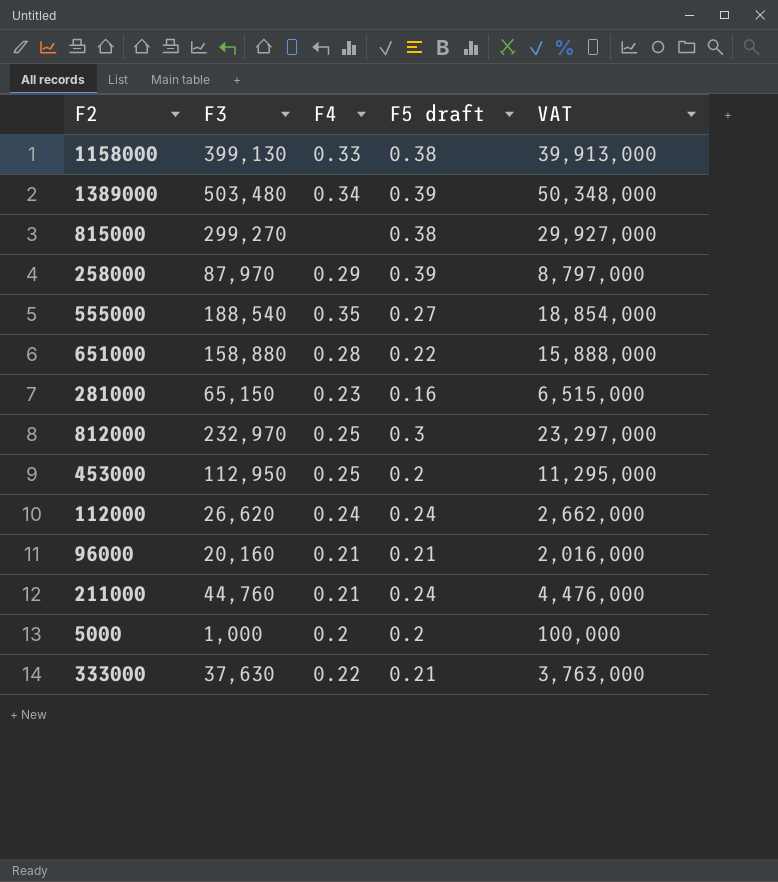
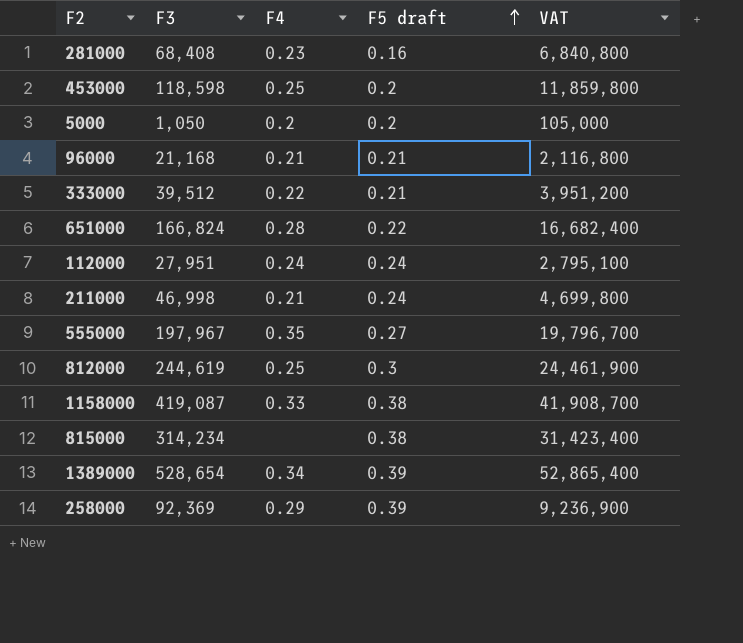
row order: none -> F5 draft ascending
281000 | F3: 65,150 -> 68,408
281000 | VAT: 6,515,000 -> 6,840,800
453000 | F3: 112,950 -> 118,598
453000 | VAT: 11,295,000 -> 11,859,800
5000 | F3: 1,000 -> 1,050
5000 | VAT: 100,000 -> 105,000
96000 | F3: 20,160 -> 21,168
96000 | VAT: 2,016,000 -> 2,116,800
333000 | F3: 37,630 -> 39,512
333000 | VAT: 3,763,000 -> 3,951,200
651000 | F3: 158,880 -> 166,824
651000 | VAT: 15,888,000 -> 16,682,400
112000 | F3: 26,620 -> 27,951
112000 | VAT: 2,662,000 -> 2,795,100
211000 | F3: 44,760 -> 46,998
211000 | VAT: 4,476,000 -> 4,699,800
555000 | F3: 188,540 -> 197,967
555000 | VAT: 18,854,000 -> 19,796,700
812000 | F3: 232,970 -> 244,619
812000 | VAT: 23,297,000 -> 24,461,900
1158000 | F3: 399,130 -> 419,087
1158000 | VAT: 39,913,000 -> 41,908,700
815000 | F3: 299,270 -> 314,234
815000 | VAT: 29,927,000 -> 31,423,400
1389000 | F3: 503,480 -> 528,654
1389000 | VAT: 50,348,000 -> 52,865,400
258000 | F3: 87,970 -> 92,369
258000 | VAT: 8,797,000 -> 9,236,900

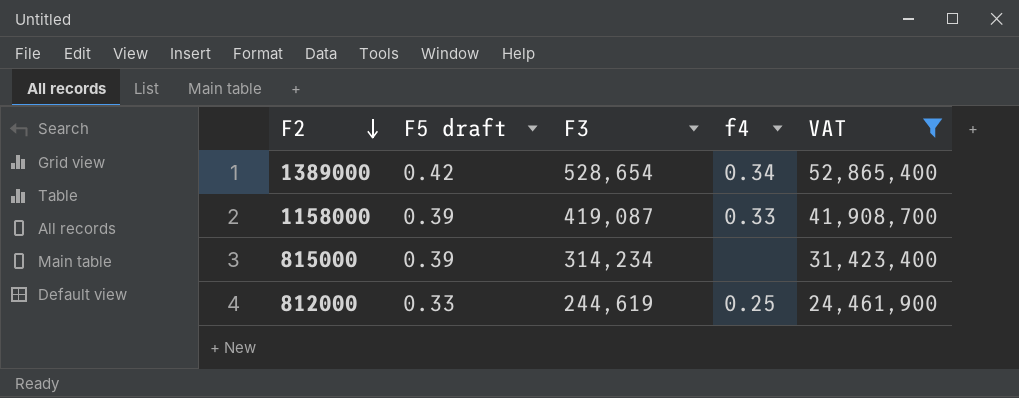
filter: none -> VAT >= 24,461,900
row order: F5 draft ascending -> F2 descending
column F5 draft | position: 4 -> 2
column name: F4 -> f4
1389000 | F5 draft: 0.39 -> 0.42
1158000 | F5 draft: 0.38 -> 0.39
815000 | F5 draft: 0.38 -> 0.39
812000 | F5 draft: 0.3 -> 0.33

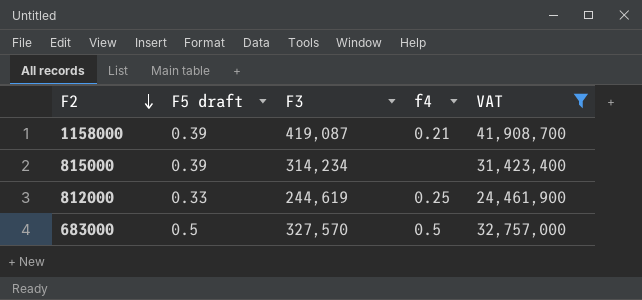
row 1389000: 0.42 | 528,654 | 0.34 | 52,865,400 -> none
1158000 | f4: 0.33 -> 0.21
row 683000: none -> 0.5 | 327,570 | 0.5 | 32,757,000

